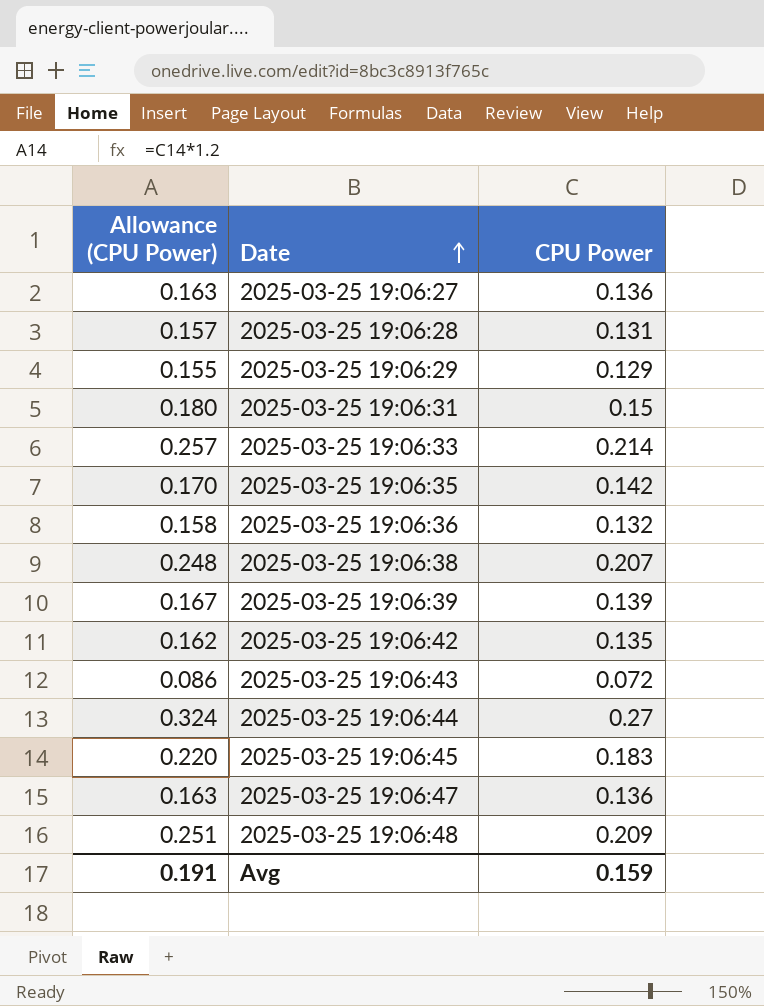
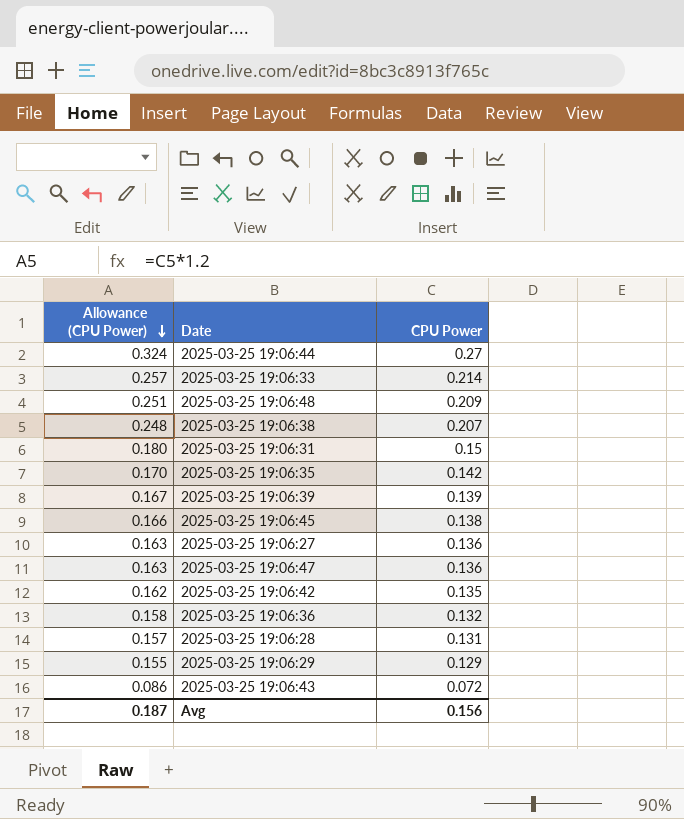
row order: Date ascending -> Allowance (CPU Power) descending
2025-03-25 19:06:45 | Allowance (CPU Power): 0.220 -> 0.166
2025-03-25 19:06:45 | CPU Power: 0.183 -> 0.138
Avg | Allowance (CPU Power): 0.191 -> 0.187
Avg | CPU Power: 0.159 -> 0.156

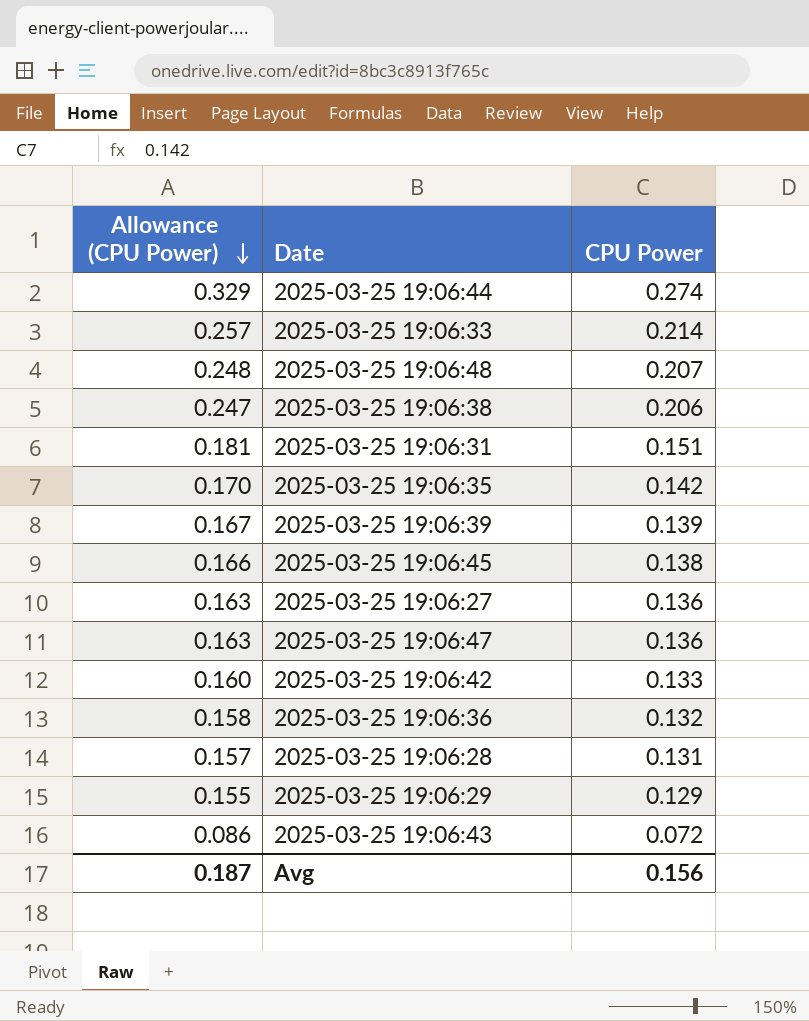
2025-03-25 19:06:44 | Allowance (CPU Power): 0.324 -> 0.329
2025-03-25 19:06:44 | CPU Power: 0.27 -> 0.274
2025-03-25 19:06:48 | Allowance (CPU Power): 0.251 -> 0.248
2025-03-25 19:06:48 | CPU Power: 0.209 -> 0.207
2025-03-25 19:06:38 | Allowance (CPU Power): 0.248 -> 0.247
2025-03-25 19:06:38 | CPU Power: 0.207 -> 0.206
2025-03-25 19:06:31 | Allowance (CPU Power): 0.180 -> 0.181
2025-03-25 19:06:31 | CPU Power: 0.15 -> 0.151
2025-03-25 19:06:42 | Allowance (CPU Power): 0.162 -> 0.160
2025-03-25 19:06:42 | CPU Power: 0.135 -> 0.133

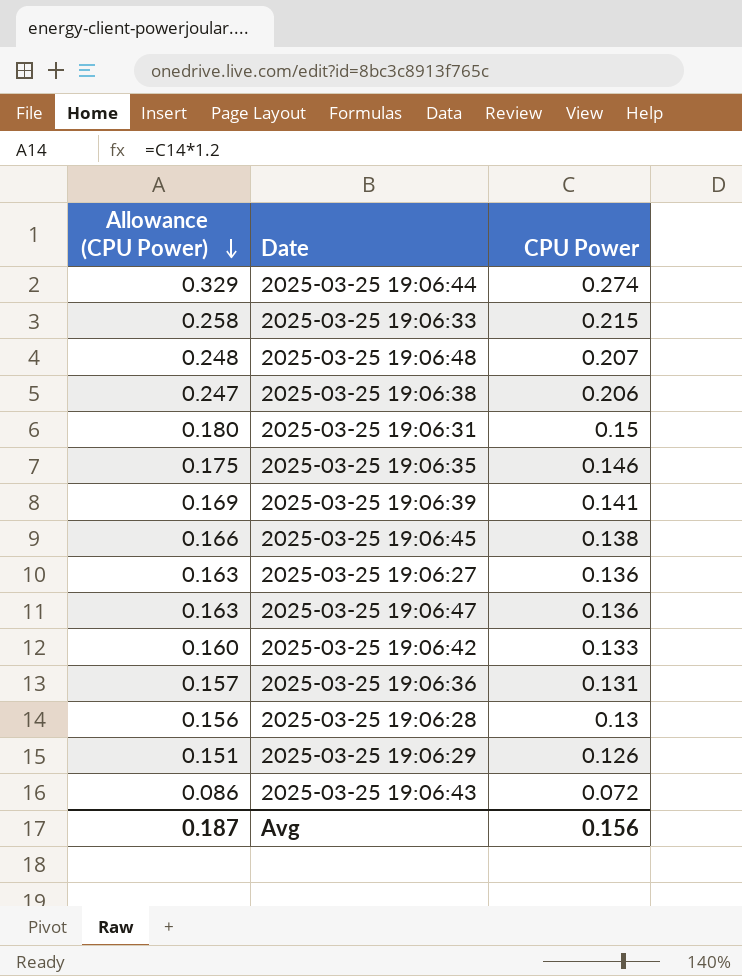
2025-03-25 19:06:33 | Allowance (CPU Power): 0.257 -> 0.258
2025-03-25 19:06:33 | CPU Power: 0.214 -> 0.215
2025-03-25 19:06:31 | Allowance (CPU Power): 0.181 -> 0.180
2025-03-25 19:06:31 | CPU Power: 0.151 -> 0.15
2025-03-25 19:06:35 | Allowance (CPU Power): 0.170 -> 0.175
2025-03-25 19:06:35 | CPU Power: 0.142 -> 0.146
2025-03-25 19:06:39 | Allowance (CPU Power): 0.167 -> 0.169
2025-03-25 19:06:39 | CPU Power: 0.139 -> 0.141
2025-03-25 19:06:36 | Allowance (CPU Power): 0.158 -> 0.157
2025-03-25 19:06:36 | CPU Power: 0.132 -> 0.131
2025-03-25 19:06:28 | Allowance (CPU Power): 0.157 -> 0.156
2025-03-25 19:06:28 | CPU Power: 0.131 -> 0.13
2025-03-25 19:06:29 | Allowance (CPU Power): 0.155 -> 0.151
2025-03-25 19:06:29 | CPU Power: 0.129 -> 0.126

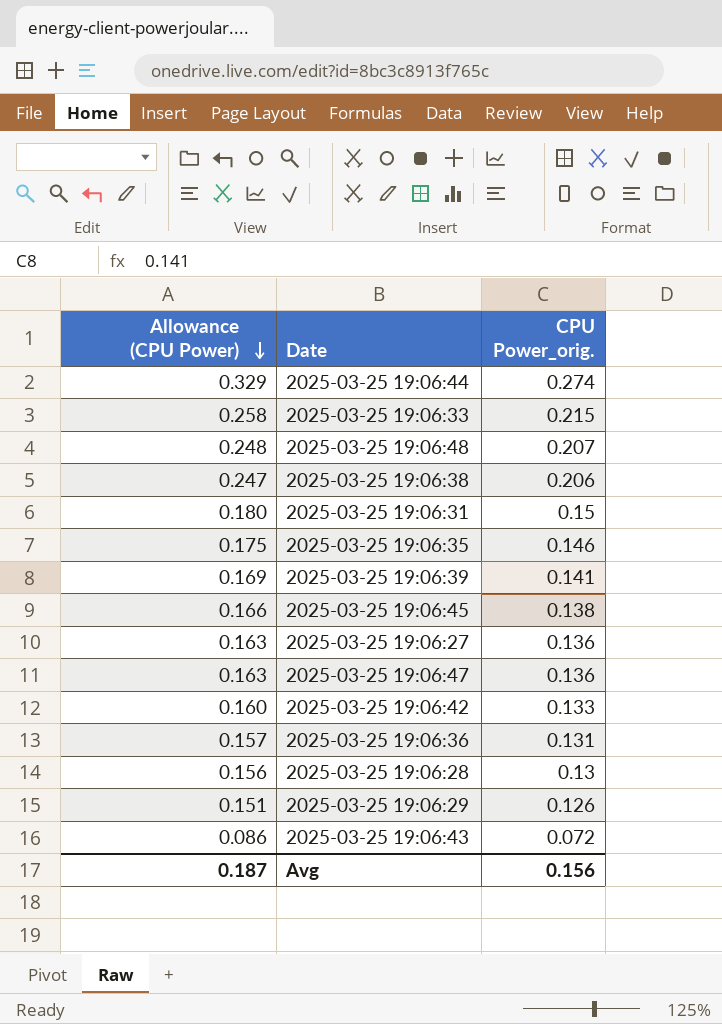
column name: CPU Power -> CPU Power_orig.

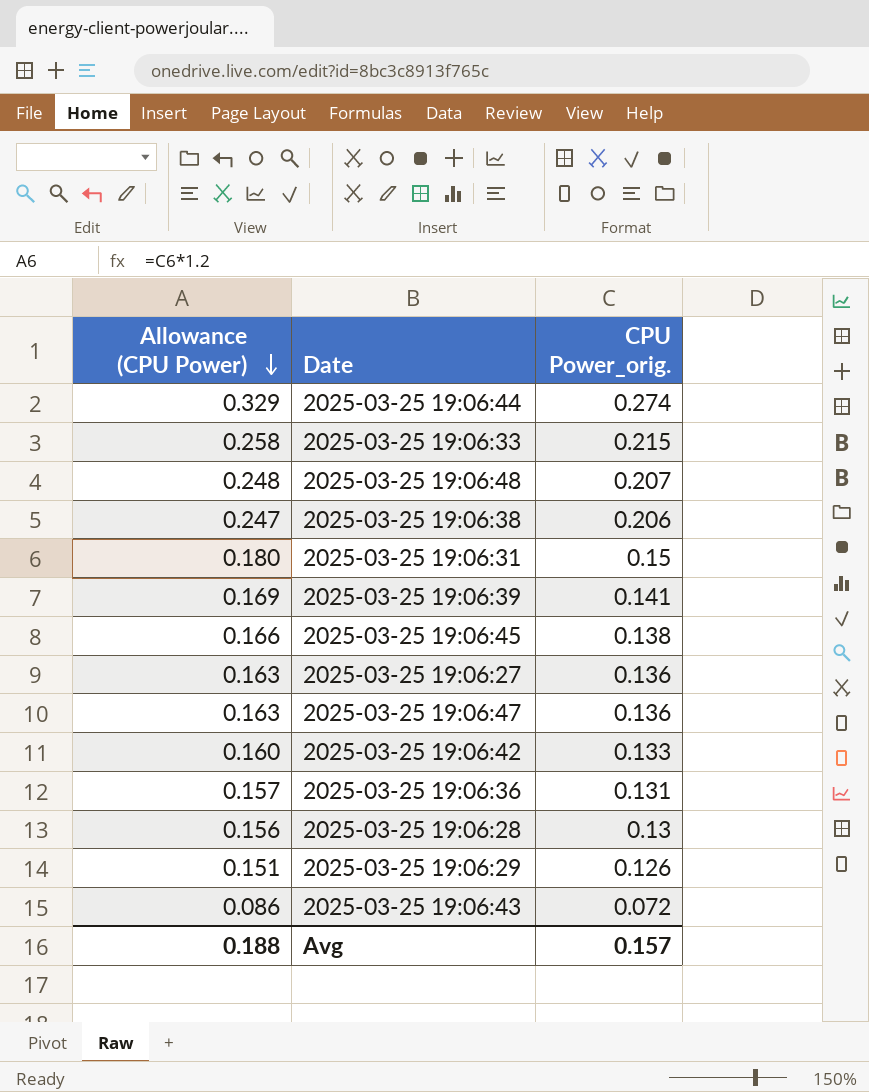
row 2025-03-25 19:06:35: 0.175 | 0.146 -> none
Avg | Allowance (CPU Power): 0.187 -> 0.188
Avg | CPU Power_orig.: 0.156 -> 0.157

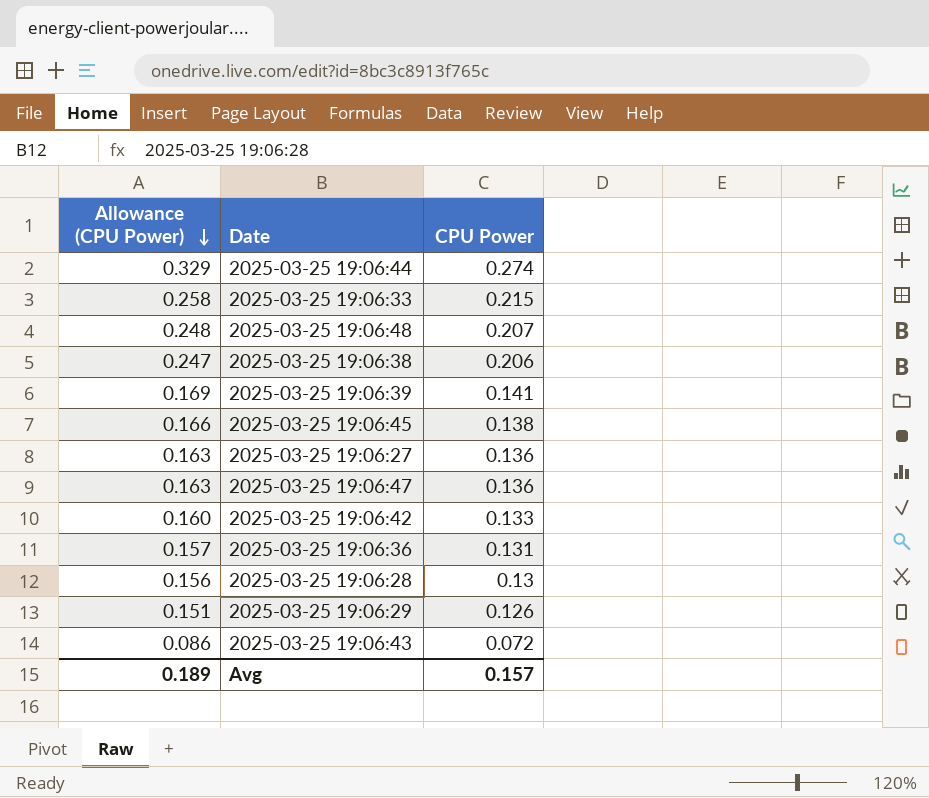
column name: CPU Power_orig. -> CPU Power
row 2025-03-25 19:06:31: 0.180 | 0.15 -> none
Avg | Allowance (CPU Power): 0.188 -> 0.189

